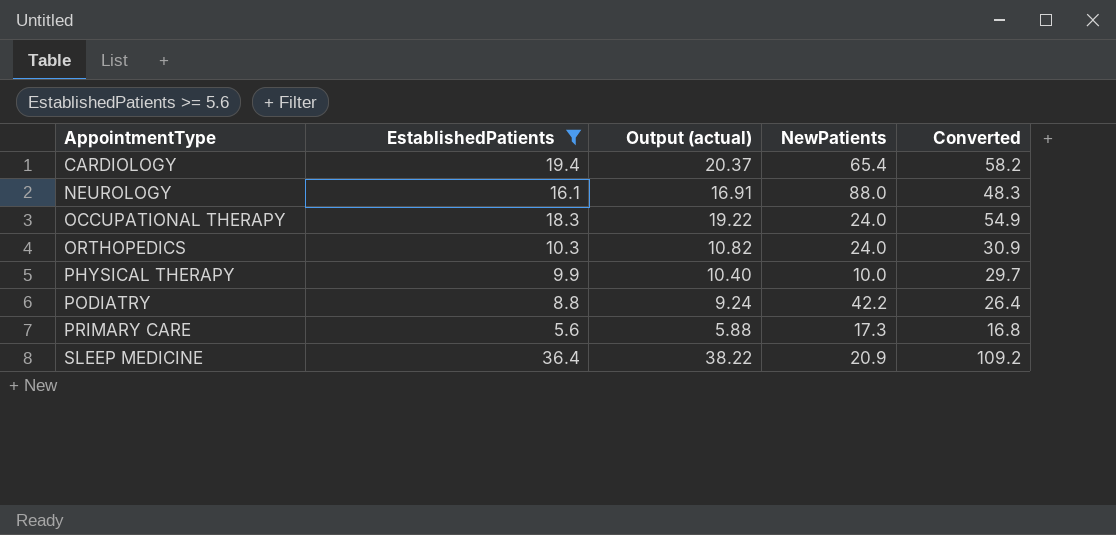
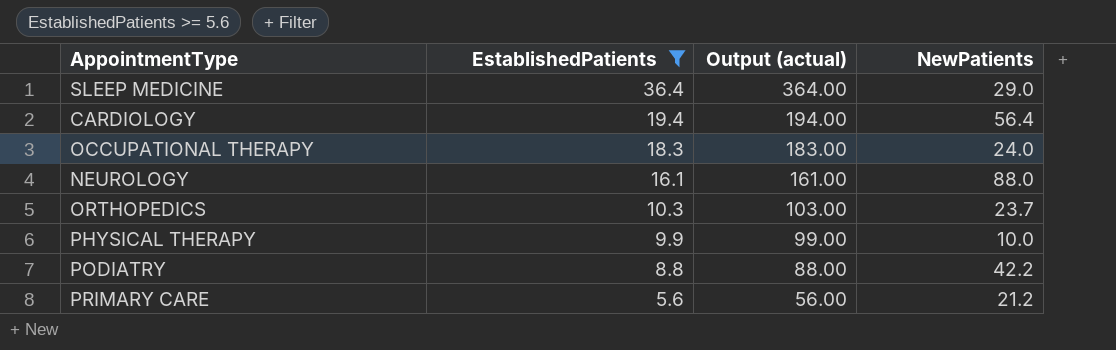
row order: AppointmentType ascending -> EstablishedPatients descending
column Converted | formula: [EstablishedPatients] * 3 -> none
column Output (actual) | formula: [EstablishedPatients] * 1.05 -> [EstablishedPatients] * 10
SLEEP MEDICINE | NewPatients: 20.9 -> 29.0
CARDIOLOGY | NewPatients: 65.4 -> 56.4
ORTHOPEDICS | NewPatients: 24.0 -> 23.7
PRIMARY CARE | NewPatients: 17.3 -> 21.2

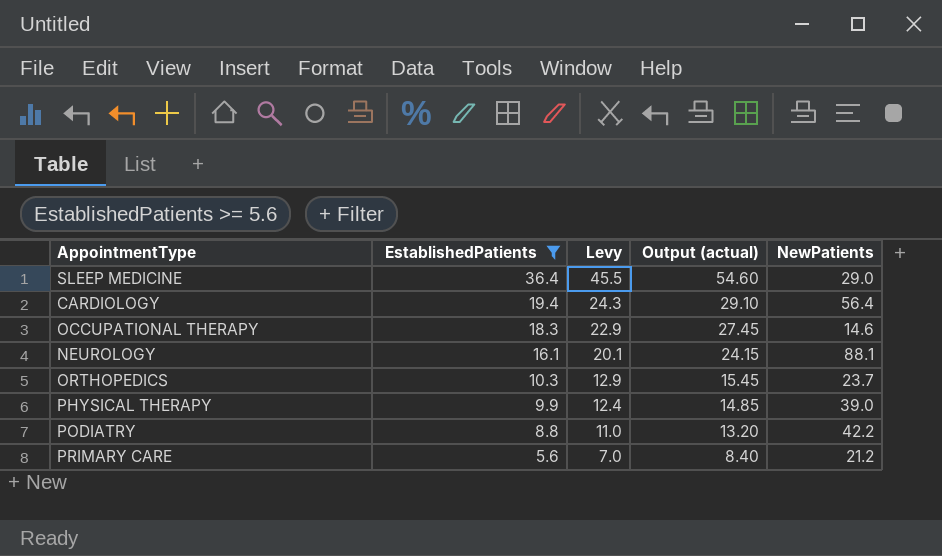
column Levy | formula: none -> [EstablishedPatients] * 1.25
column Output (actual) | formula: [EstablishedPatients] * 10 -> [EstablishedPatients] * 1.5
OCCUPATIONAL THERAPY | NewPatients: 24.0 -> 14.6
NEUROLOGY | NewPatients: 88.0 -> 88.1
PHYSICAL THERAPY | NewPatients: 10.0 -> 39.0

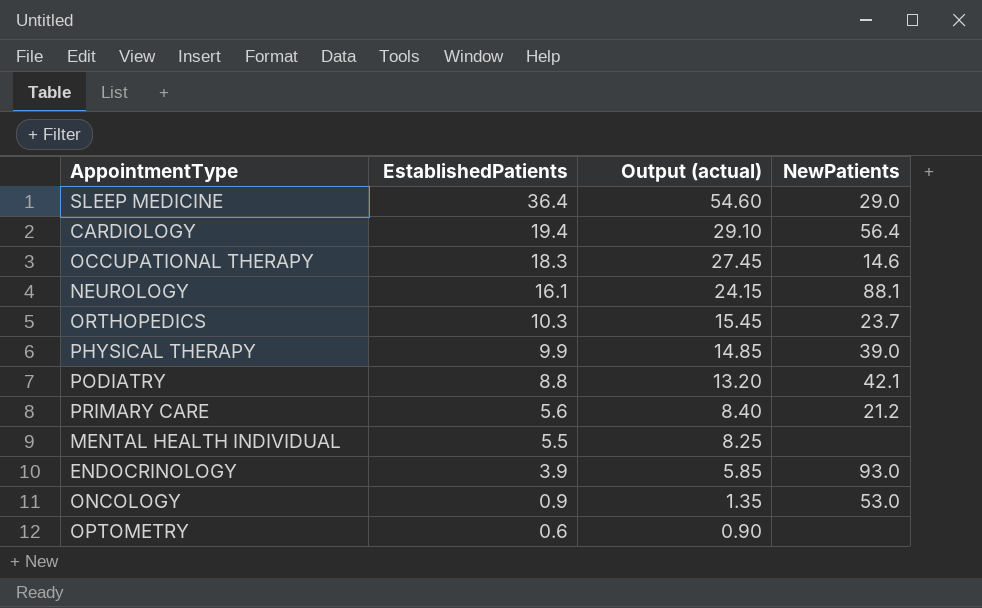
filter: EstablishedPatients >= 5.6 -> none
column Levy | formula: [EstablishedPatients] * 1.25 -> none
PODIATRY | NewPatients: 42.2 -> 42.1

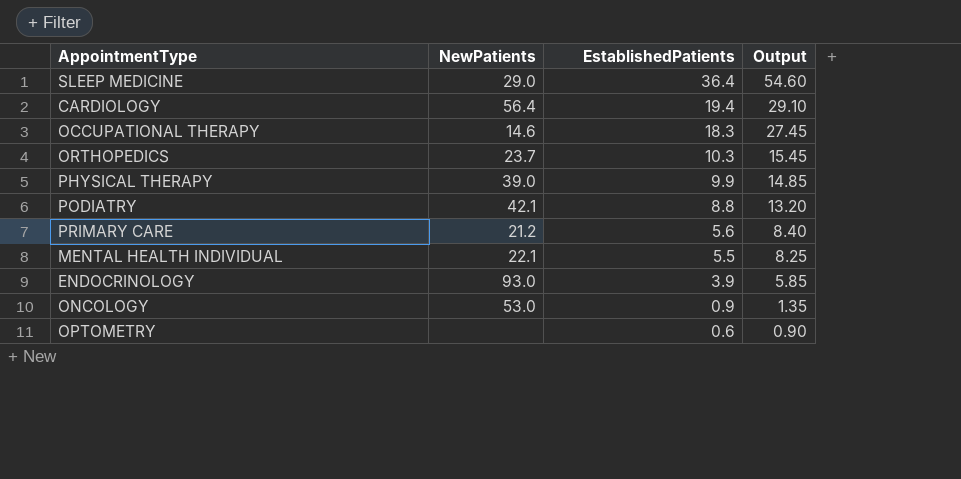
column NewPatients | position: 4 -> 2
column name: Output (actual) -> Output
row NEUROLOGY: 16.1 | 24.15 | 88.1 -> none
MENTAL HEALTH INDIVIDUAL | NewPatients: none -> 22.1

